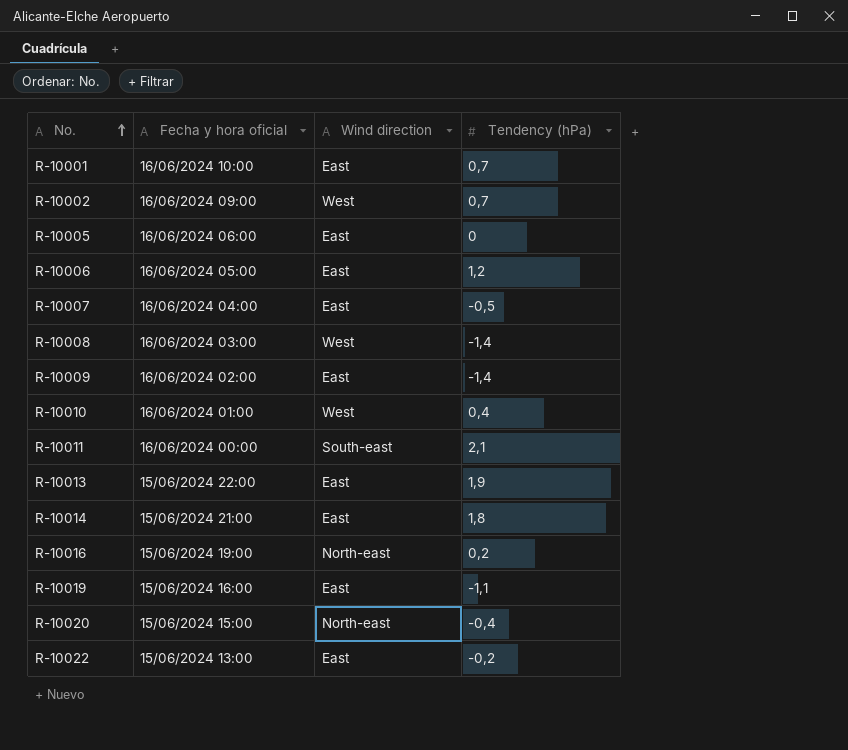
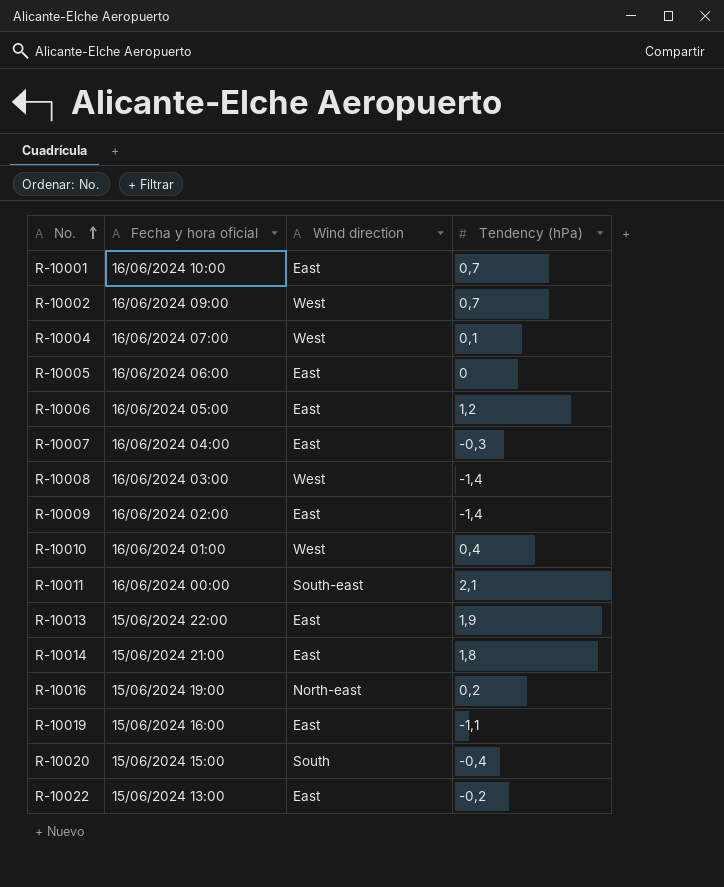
row R-10004: none -> 16/06/2024 07:00 | West | 0,1
R-10007 | Tendency (hPa): -0,5 -> -0,3
R-10020 | Wind direction: North-east -> South

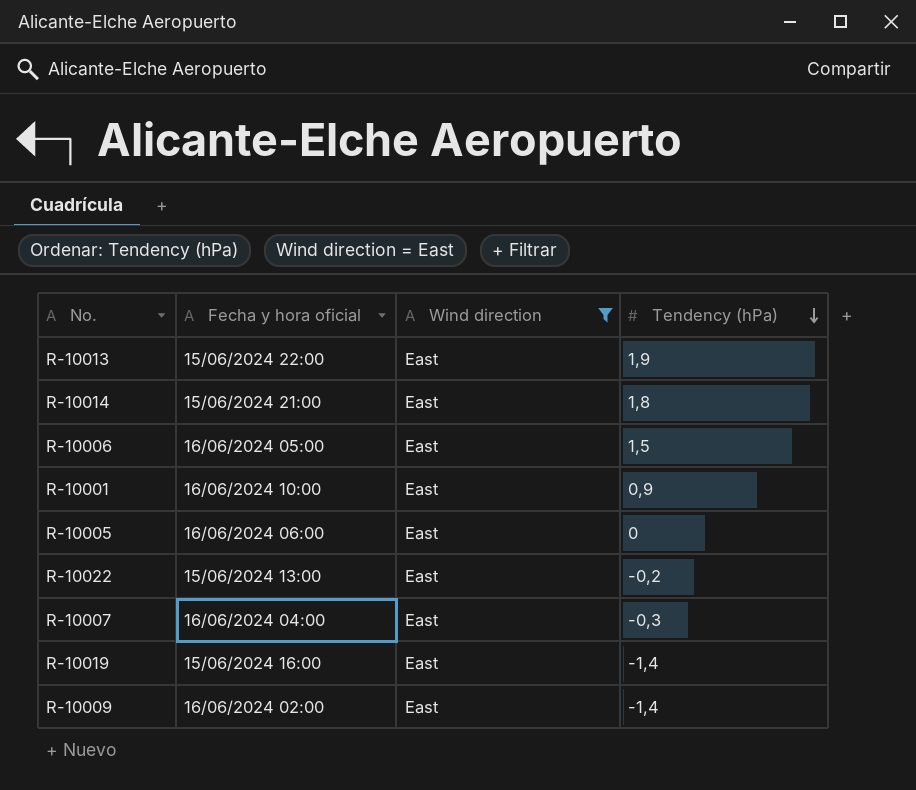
filter: none -> Wind direction = East
row order: No. ascending -> Tendency (hPa) descending
R-10006 | Tendency (hPa): 1,2 -> 1,5
R-10001 | Tendency (hPa): 0,7 -> 0,9
R-10019 | Tendency (hPa): -1,1 -> -1,4

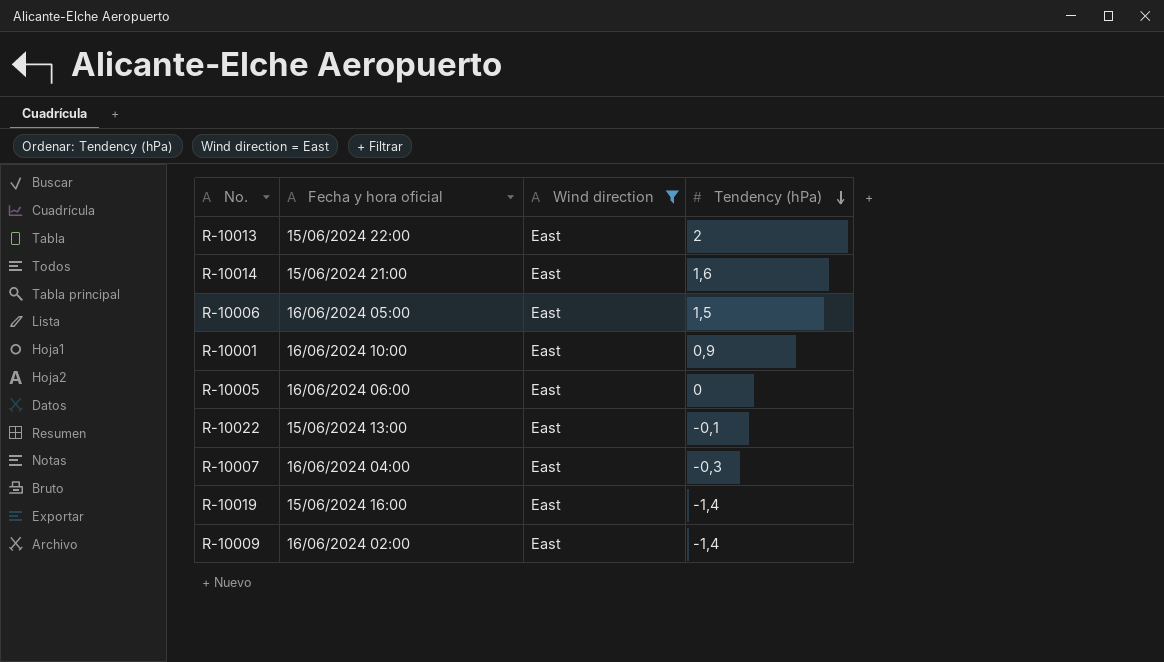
R-10013 | Tendency (hPa): 1,9 -> 2
R-10014 | Tendency (hPa): 1,8 -> 1,6
R-10022 | Tendency (hPa): -0,2 -> -0,1

